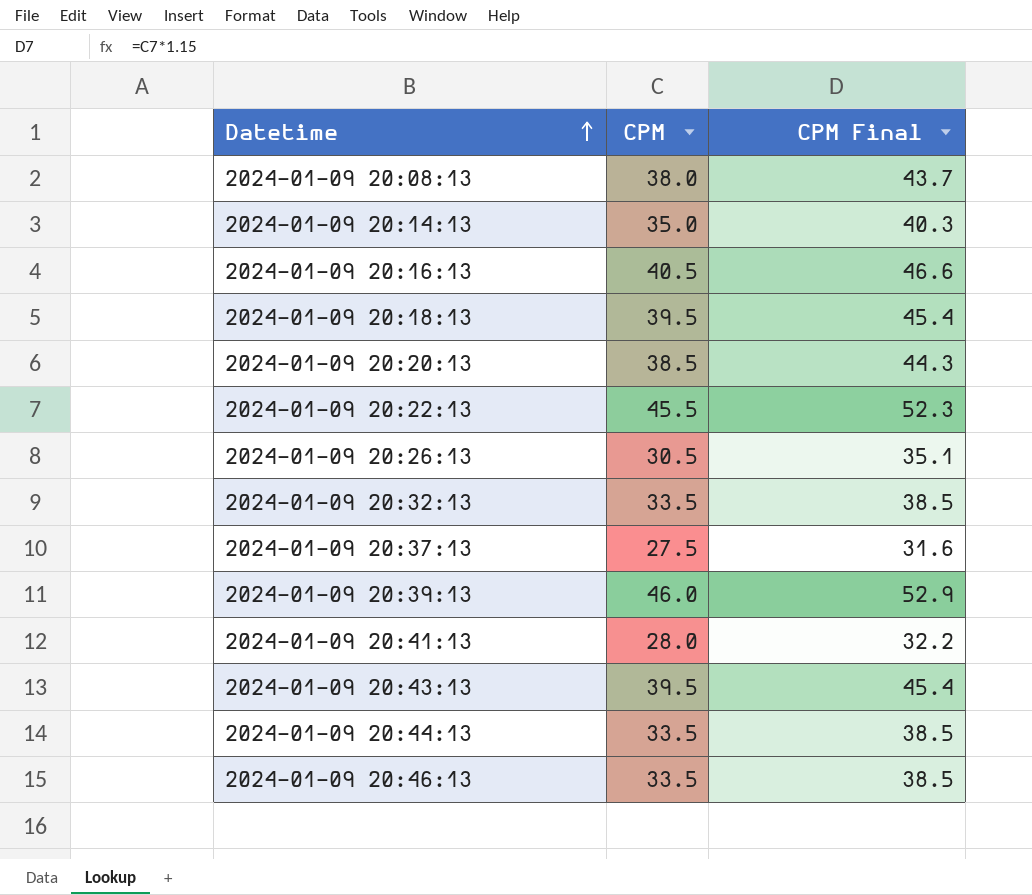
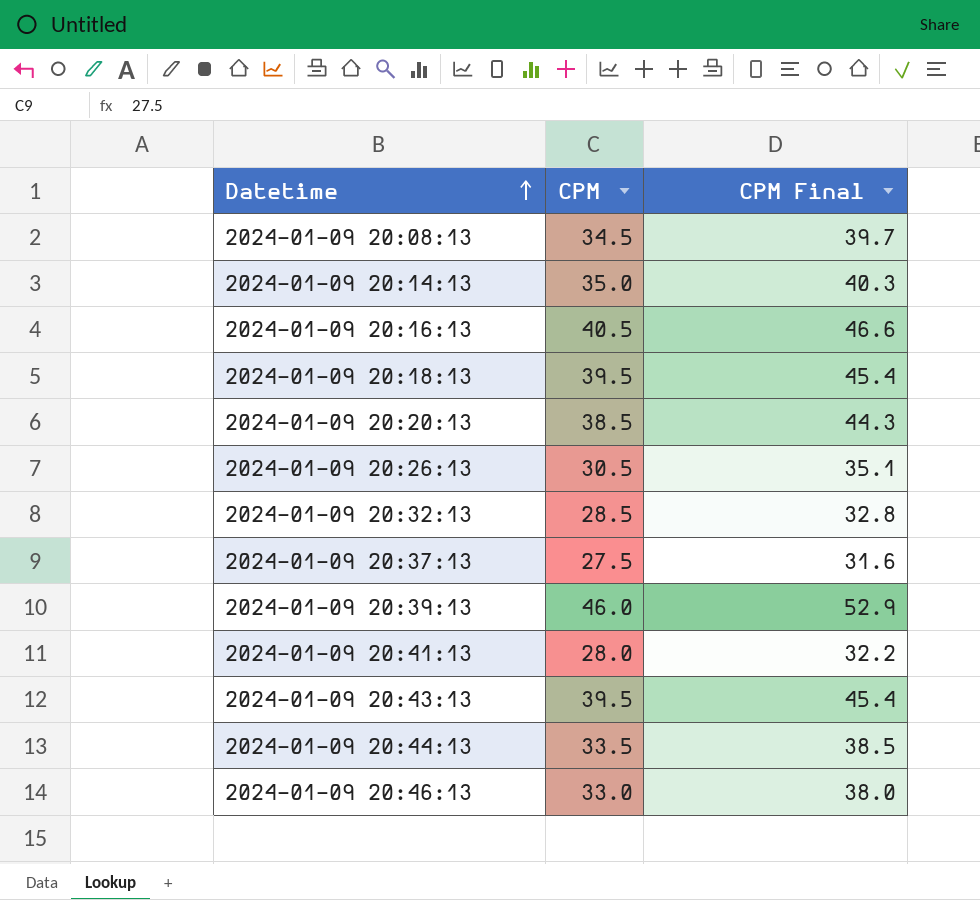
row 2024-01-09 20:22:13: 45.5 | 52.3 -> none
2024-01-09 20:08:13 | CPM: 38.0 -> 34.5
2024-01-09 20:08:13 | CPM Final: 43.7 -> 39.7
2024-01-09 20:32:13 | CPM: 33.5 -> 28.5
2024-01-09 20:32:13 | CPM Final: 38.5 -> 32.8
2024-01-09 20:46:13 | CPM: 33.5 -> 33.0
2024-01-09 20:46:13 | CPM Final: 38.5 -> 38.0

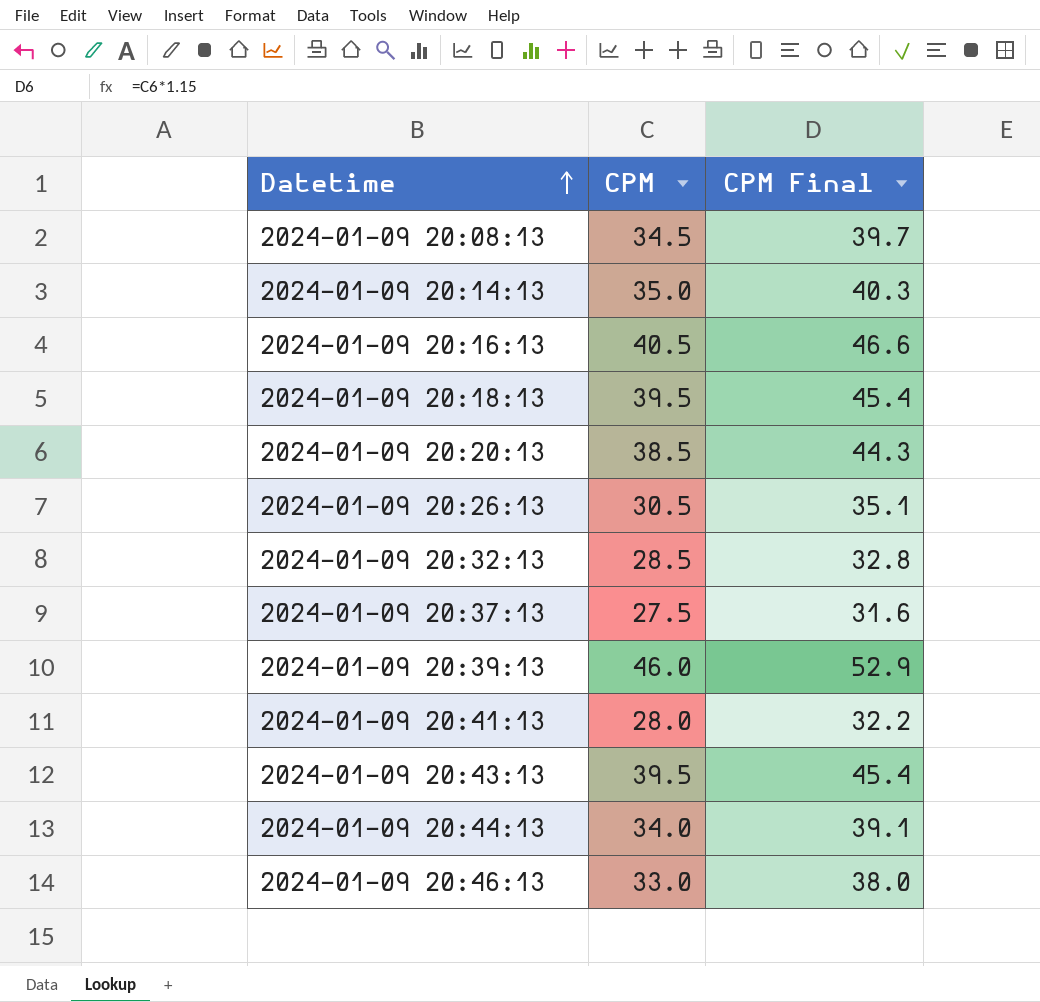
2024-01-09 20:44:13 | CPM: 33.5 -> 34.0
2024-01-09 20:44:13 | CPM Final: 38.5 -> 39.1

